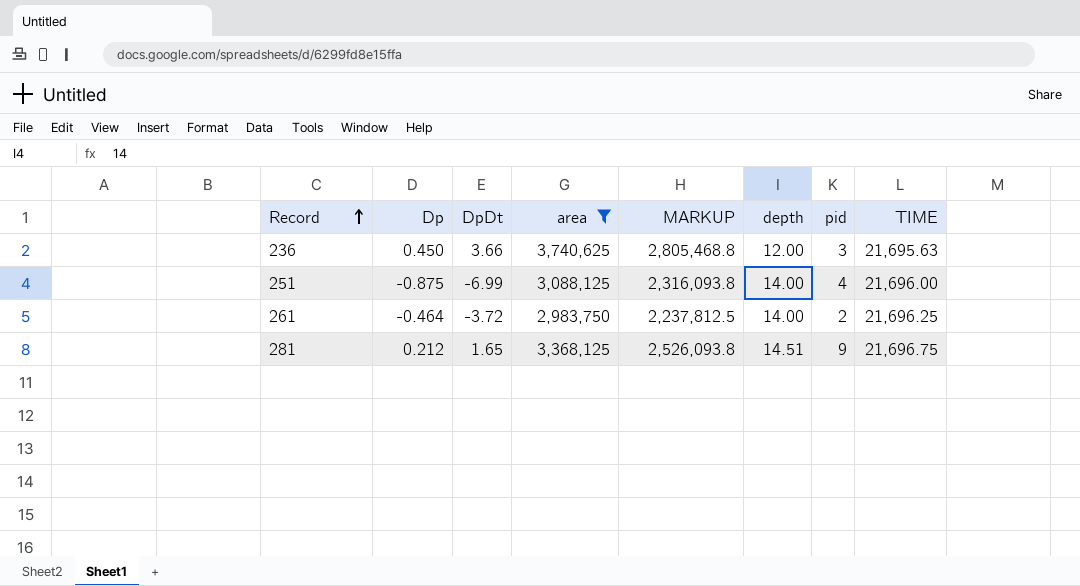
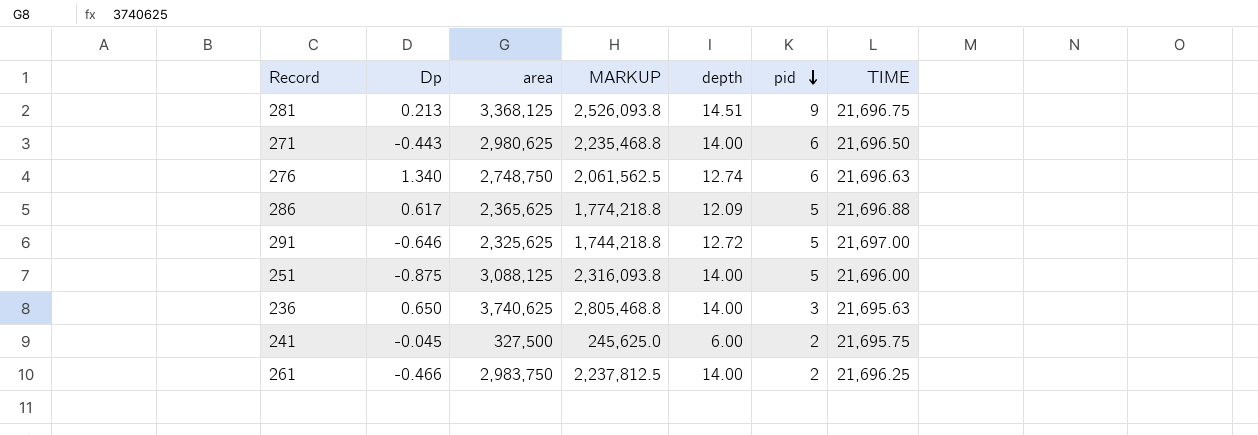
filter: area >= 2,983,750 -> none
row order: Record ascending -> pid descending
column DpDt | position: 3 -> none
281 | Dp: 0.212 -> 0.213
251 | pid: 4 -> 5
236 | Dp: 0.450 -> 0.650
236 | depth: 12.00 -> 14.00
261 | Dp: -0.464 -> -0.466

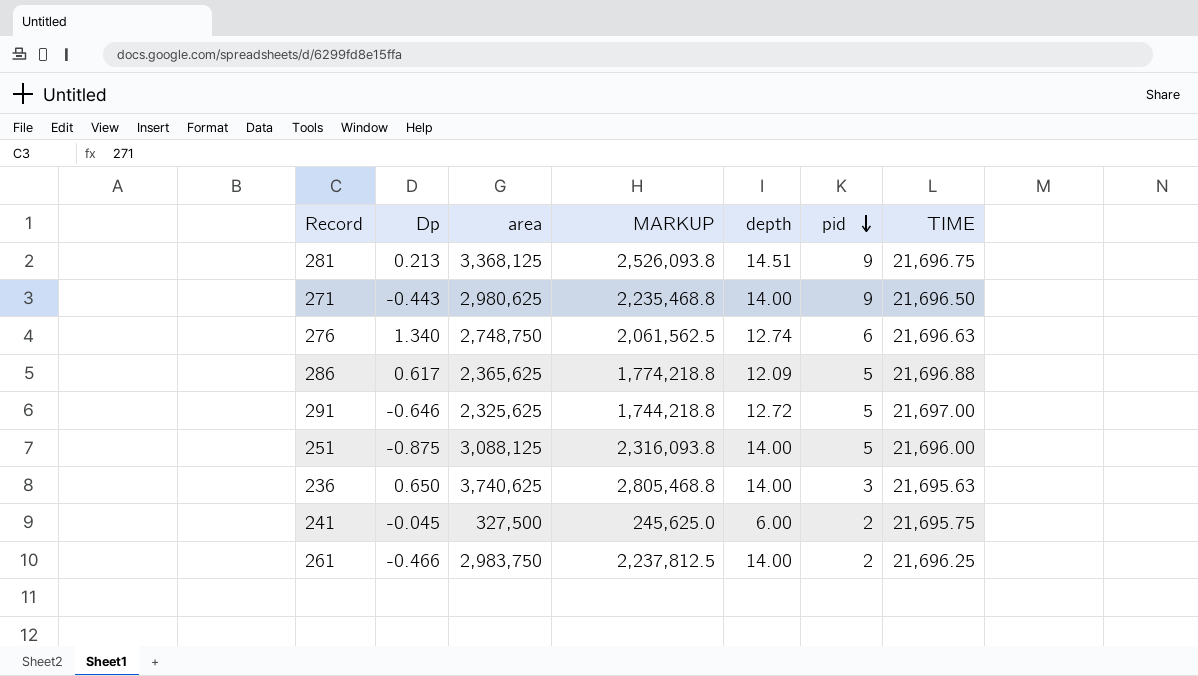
271 | pid: 6 -> 9

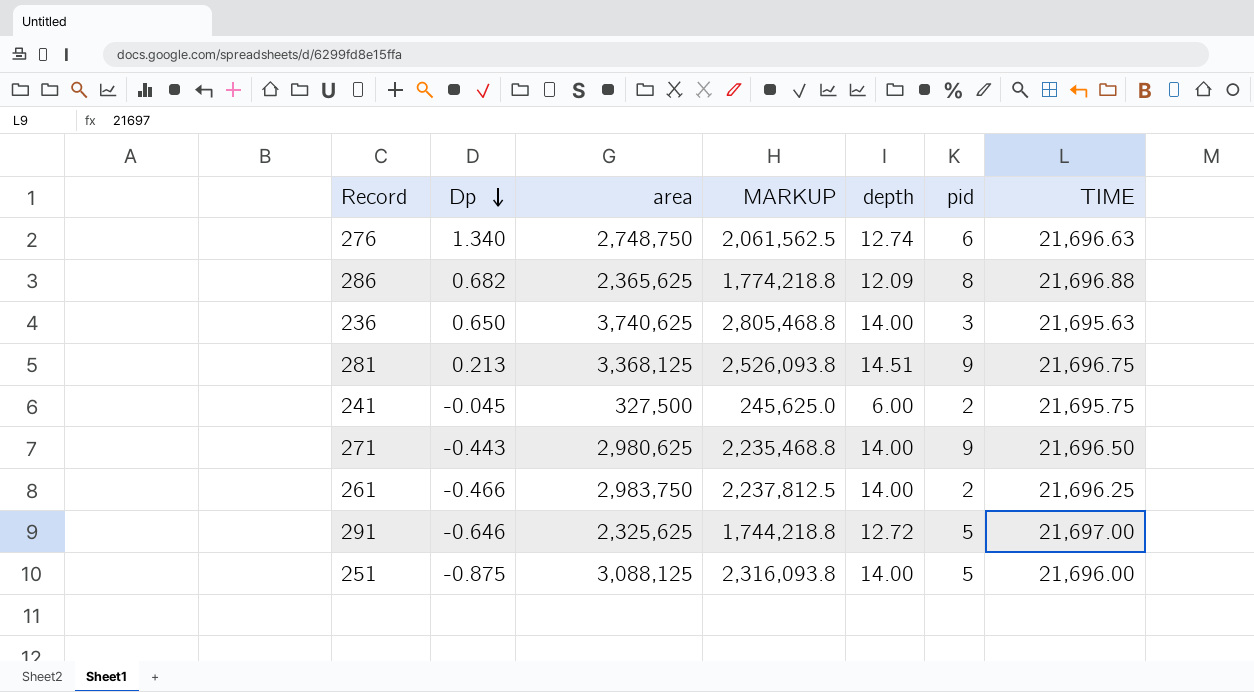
row order: pid descending -> Dp descending
286 | Dp: 0.617 -> 0.682
286 | pid: 5 -> 8

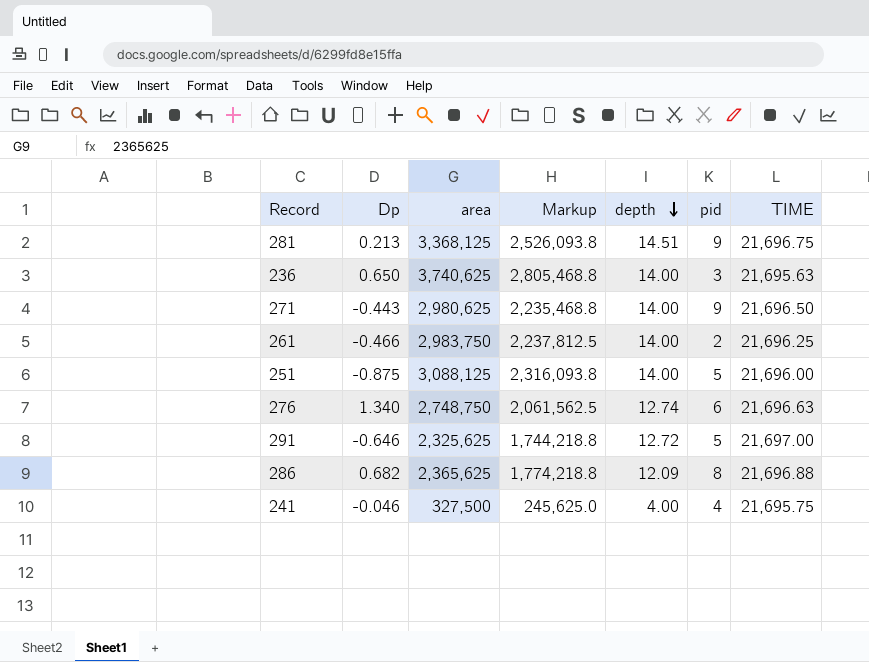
row order: Dp descending -> depth descending
column name: MARKUP -> Markup
241 | Dp: -0.045 -> -0.046
241 | depth: 6.00 -> 4.00
241 | pid: 2 -> 4

